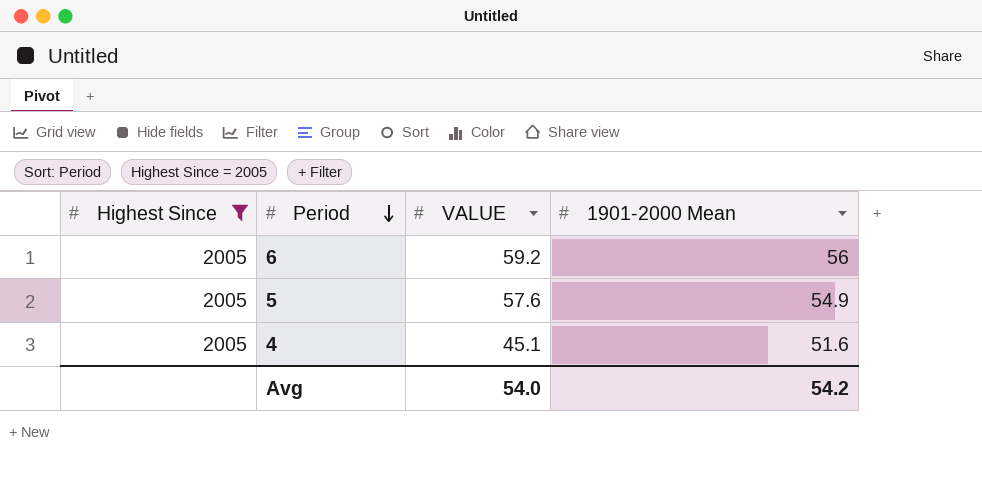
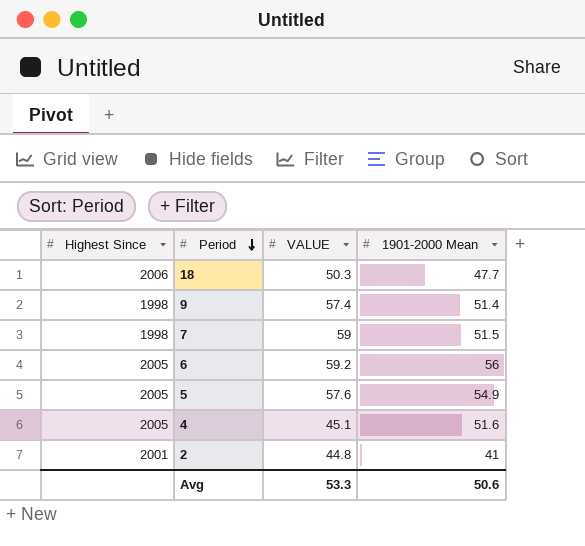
filter: Highest Since = 2005 -> none
Avg | VALUE: 54.0 -> 53.3
Avg | 1901-2000 Mean: 54.2 -> 50.6

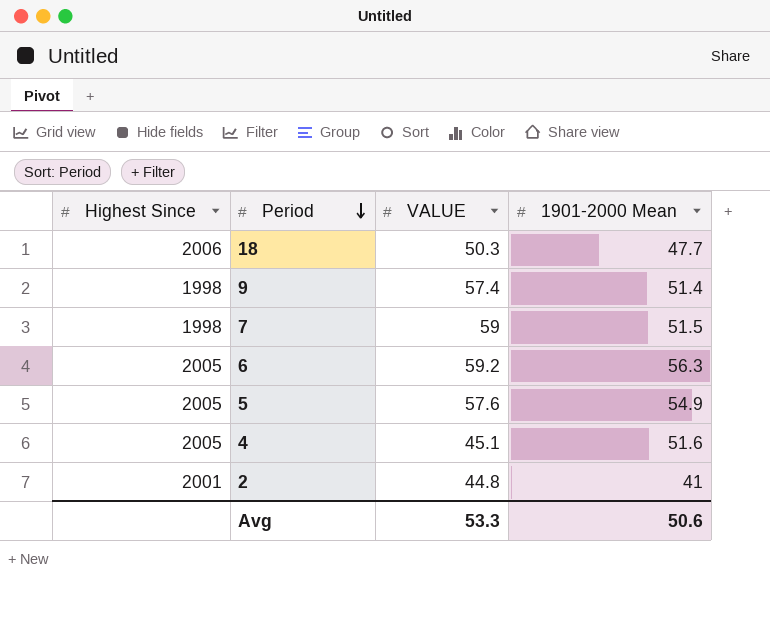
6 | 1901-2000 Mean: 56 -> 56.3

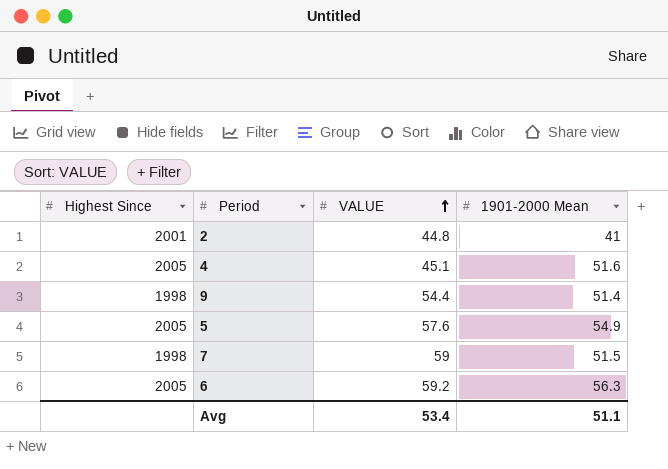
row order: Period descending -> VALUE ascending
row 18: 2006 | 50.3 | 47.7 -> none
9 | VALUE: 57.4 -> 54.4
Avg | VALUE: 53.3 -> 53.4
Avg | 1901-2000 Mean: 50.6 -> 51.1

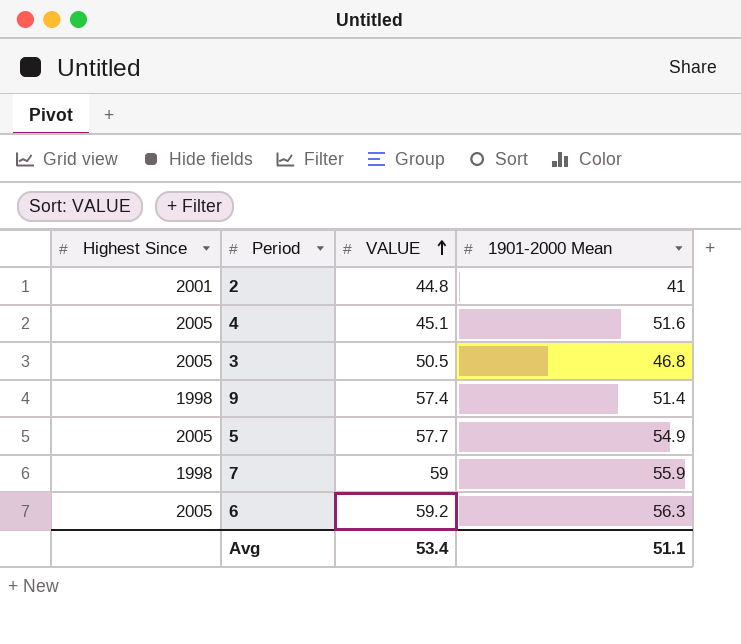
row 3: none -> 2005 | 50.5 | 46.8
9 | VALUE: 54.4 -> 57.4
5 | VALUE: 57.6 -> 57.7
7 | 1901-2000 Mean: 51.5 -> 55.9

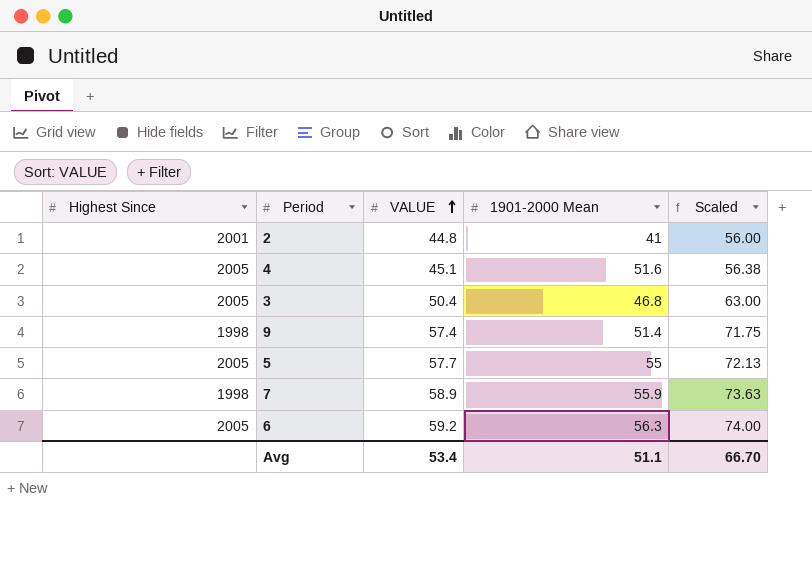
column Scaled | formula: none -> [VALUE] * 1.25
3 | VALUE: 50.5 -> 50.4
5 | 1901-2000 Mean: 54.9 -> 55
7 | VALUE: 59 -> 58.9

